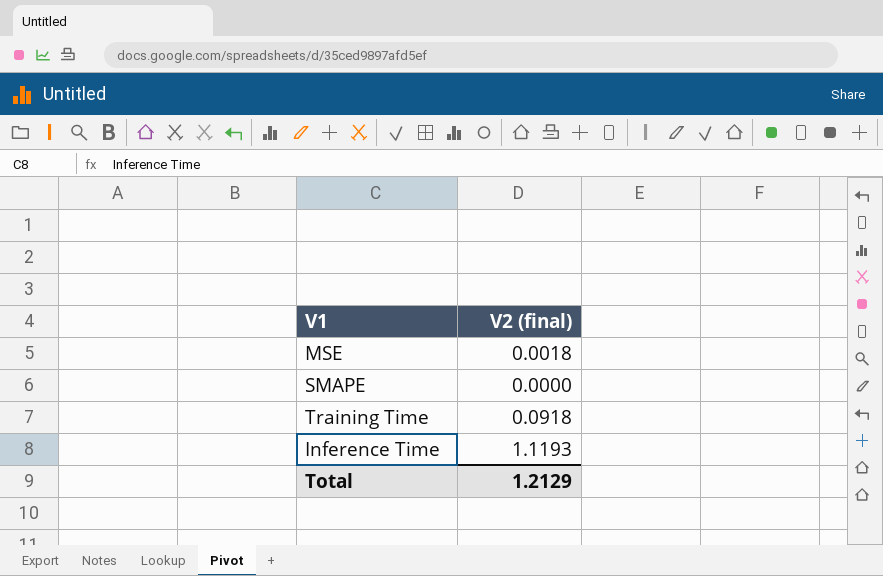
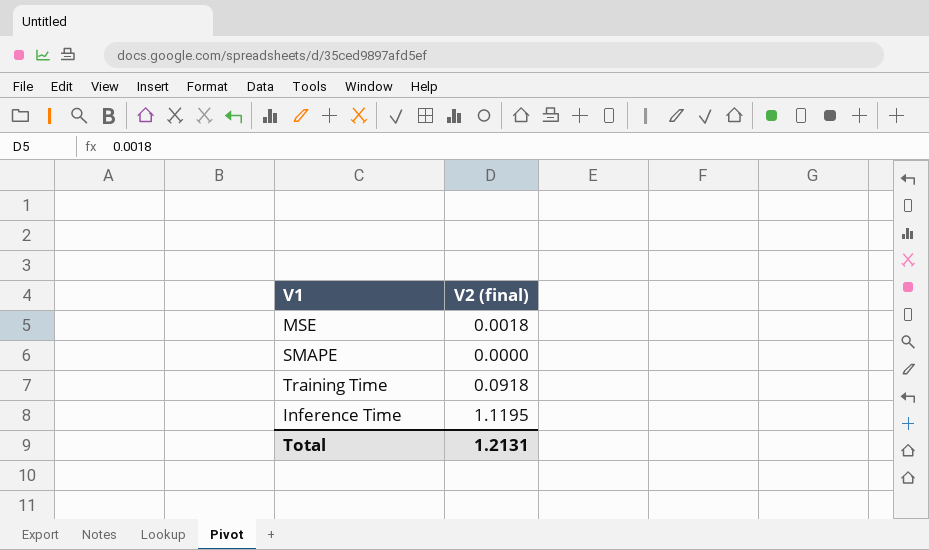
Inference Time | V2 (final): 1.1193 -> 1.1195
Total | V2 (final): 1.2129 -> 1.2131

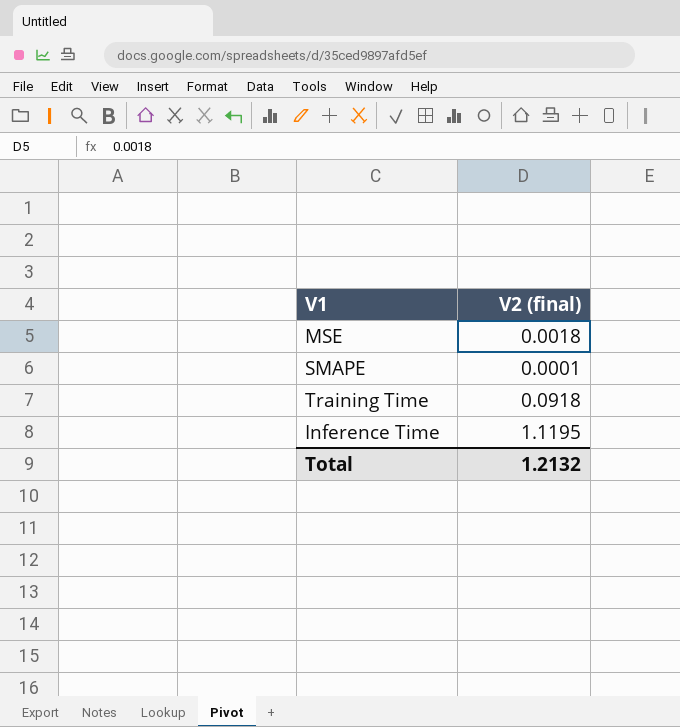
SMAPE | V2 (final): 0.0000 -> 0.0001
Total | V2 (final): 1.2131 -> 1.2132

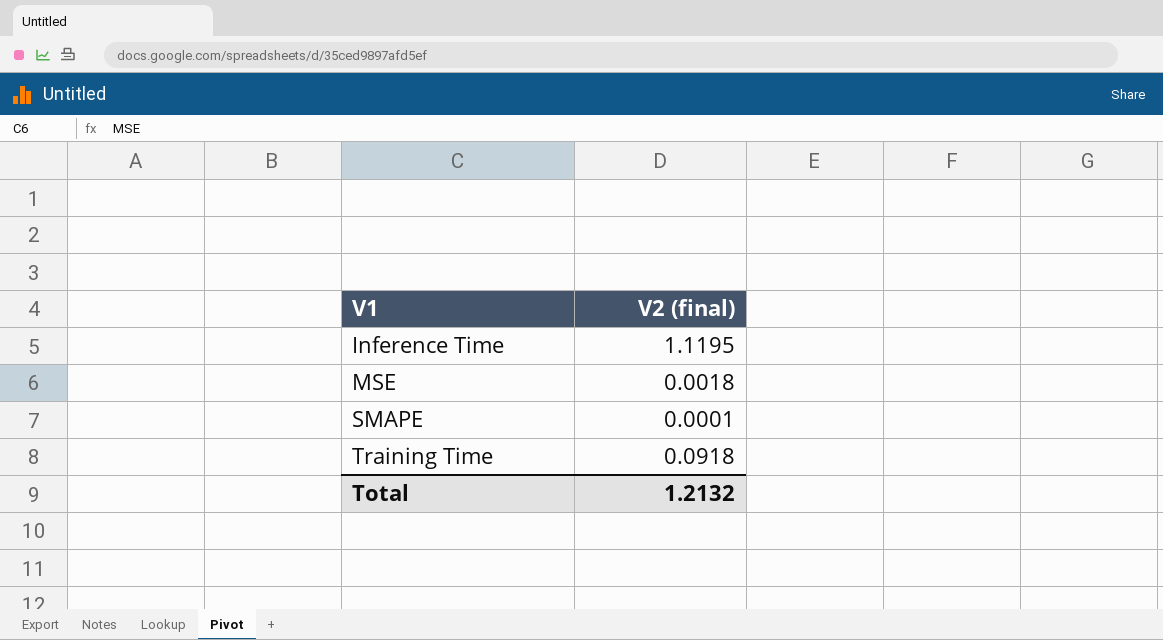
row order: none -> V1 ascending

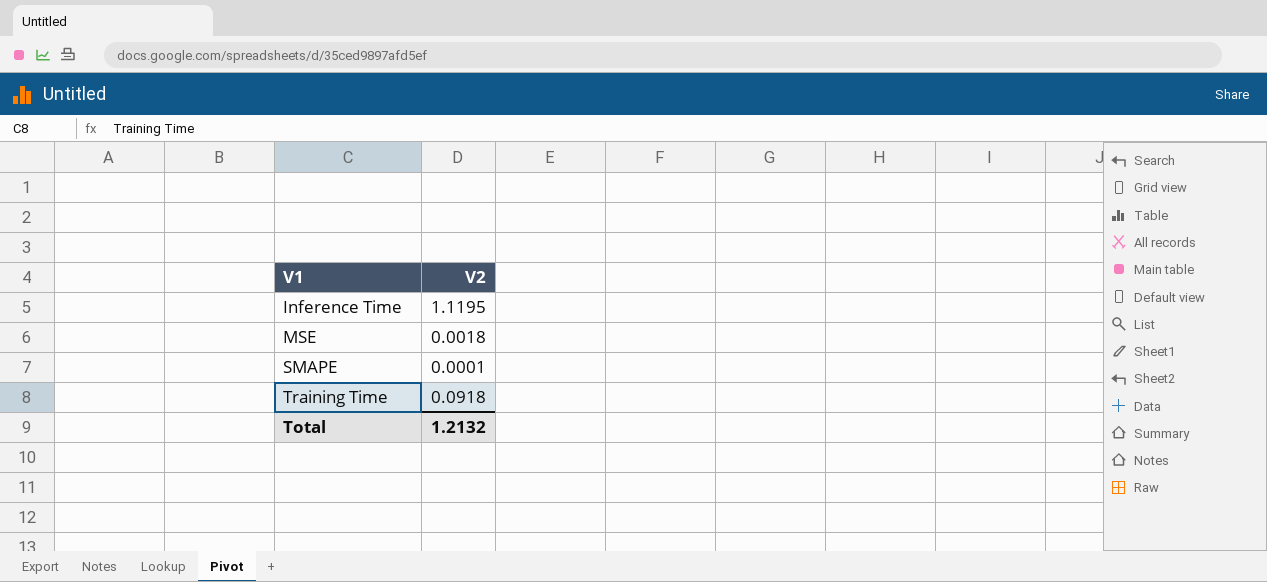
column name: V2 (final) -> V2

